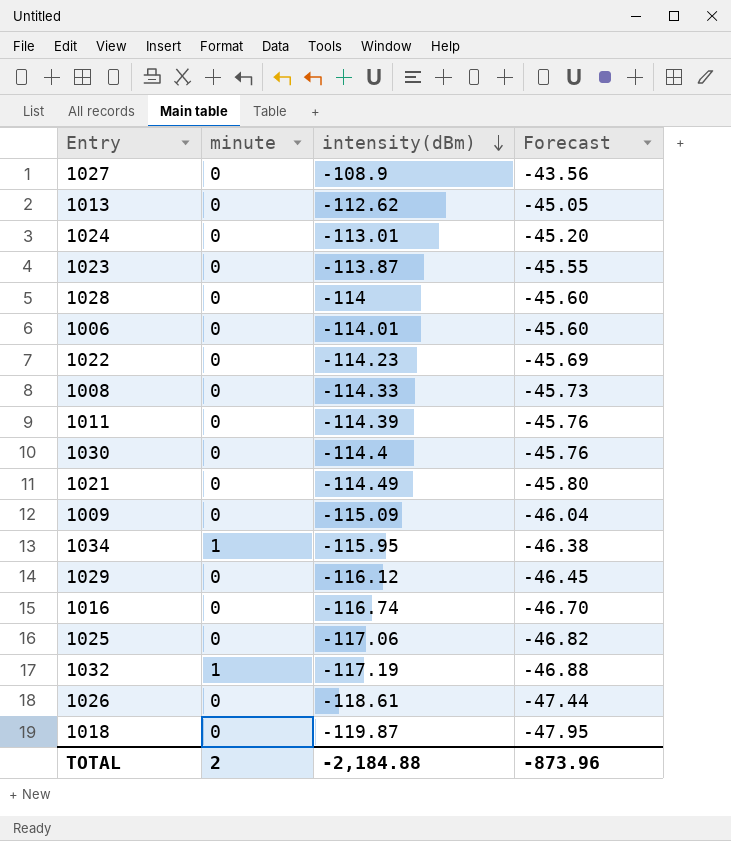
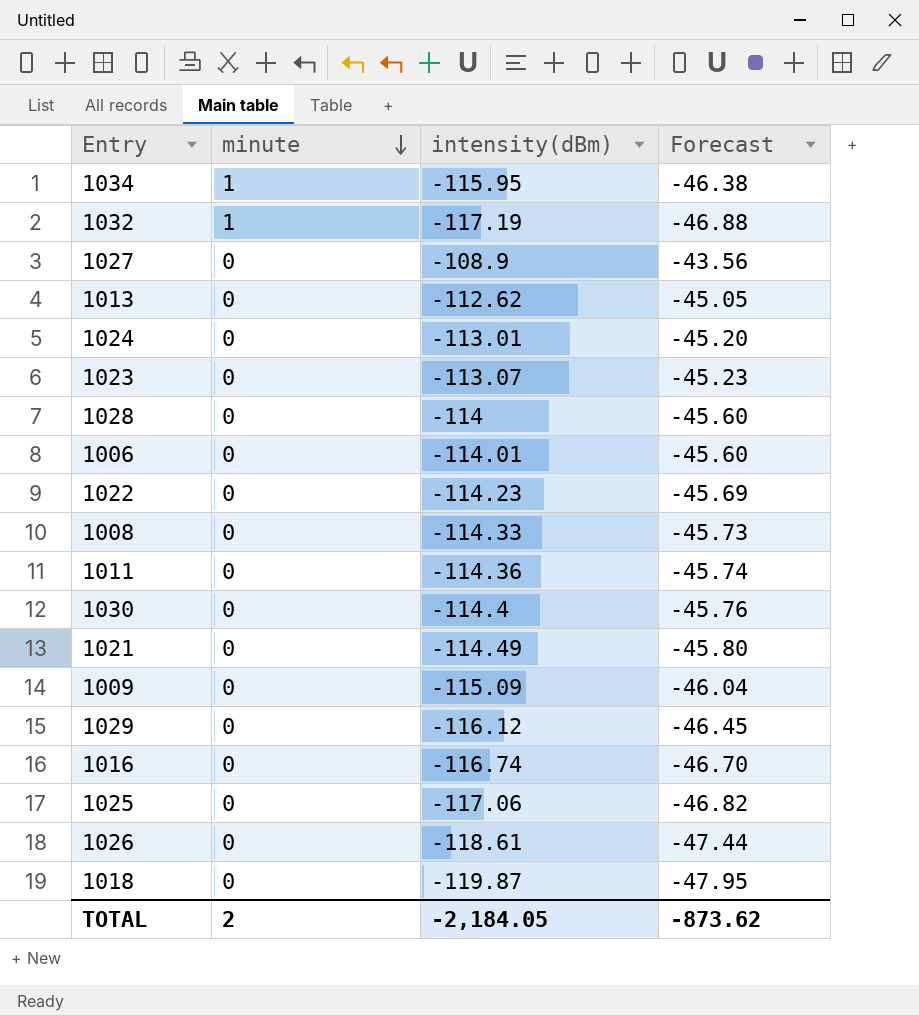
row order: intensity(dBm) descending -> minute descending
1023 | intensity(dBm): -113.87 -> -113.07
1023 | Forecast: -45.55 -> -45.23
1011 | intensity(dBm): -114.39 -> -114.36
1011 | Forecast: -45.76 -> -45.74
TOTAL | intensity(dBm): -2,184.88 -> -2,184.05
TOTAL | Forecast: -873.96 -> -873.62

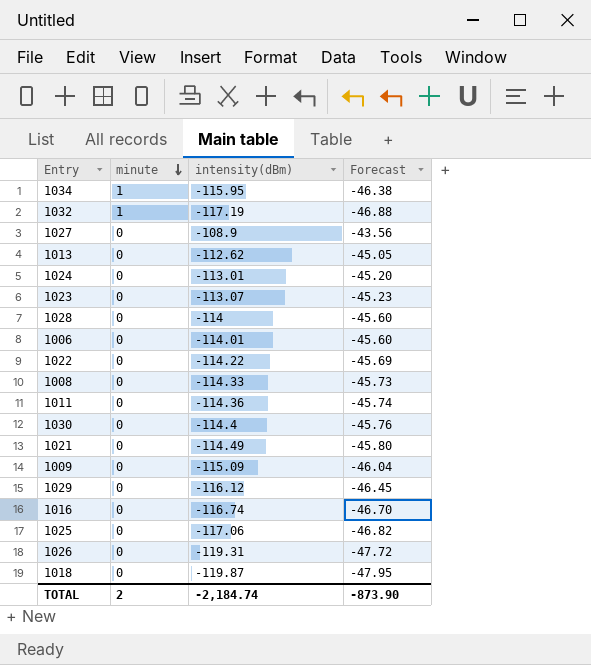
1022 | intensity(dBm): -114.23 -> -114.22
1026 | intensity(dBm): -118.61 -> -119.31
1026 | Forecast: -47.44 -> -47.72
TOTAL | intensity(dBm): -2,184.05 -> -2,184.74
TOTAL | Forecast: -873.62 -> -873.90

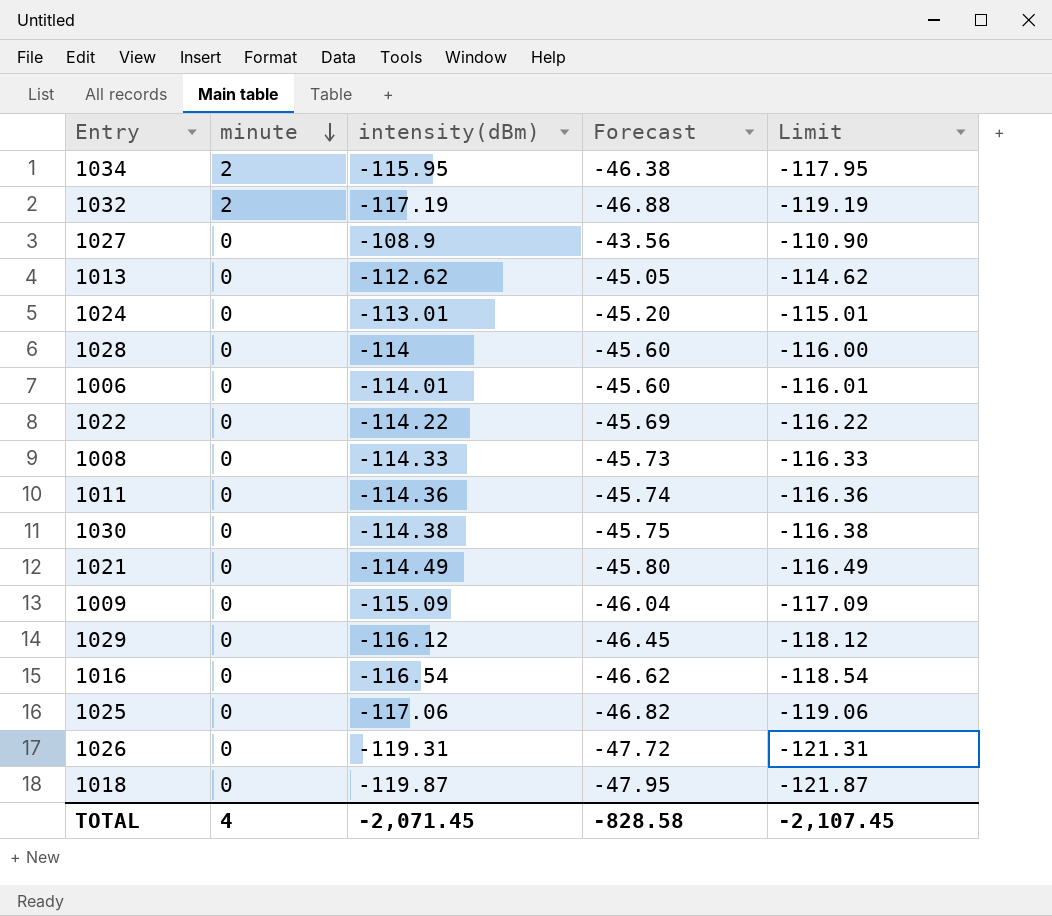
column Limit | formula: none -> [intensity(dBm)] - 2
row 1023: 0 | -113.07 | -45.23 -> none
1034 | minute: 1 -> 2
1032 | minute: 1 -> 2
1030 | intensity(dBm): -114.4 -> -114.38
1030 | Forecast: -45.76 -> -45.75
1016 | intensity(dBm): -116.74 -> -116.54
1016 | Forecast: -46.70 -> -46.62
TOTAL | minute: 2 -> 4
TOTAL | intensity(dBm): -2,184.74 -> -2,071.45
TOTAL | Forecast: -873.90 -> -828.58

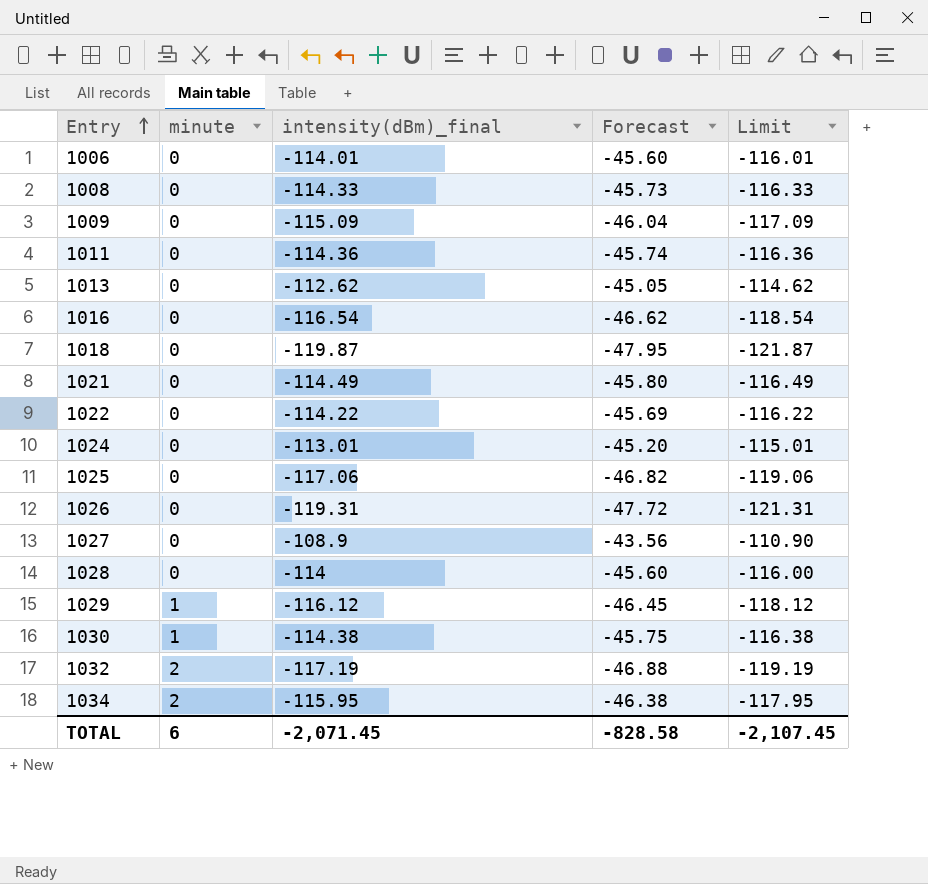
row order: minute descending -> Entry ascending
column name: intensity(dBm) -> intensity(dBm)_final
1029 | minute: 0 -> 1
1030 | minute: 0 -> 1
TOTAL | minute: 4 -> 6

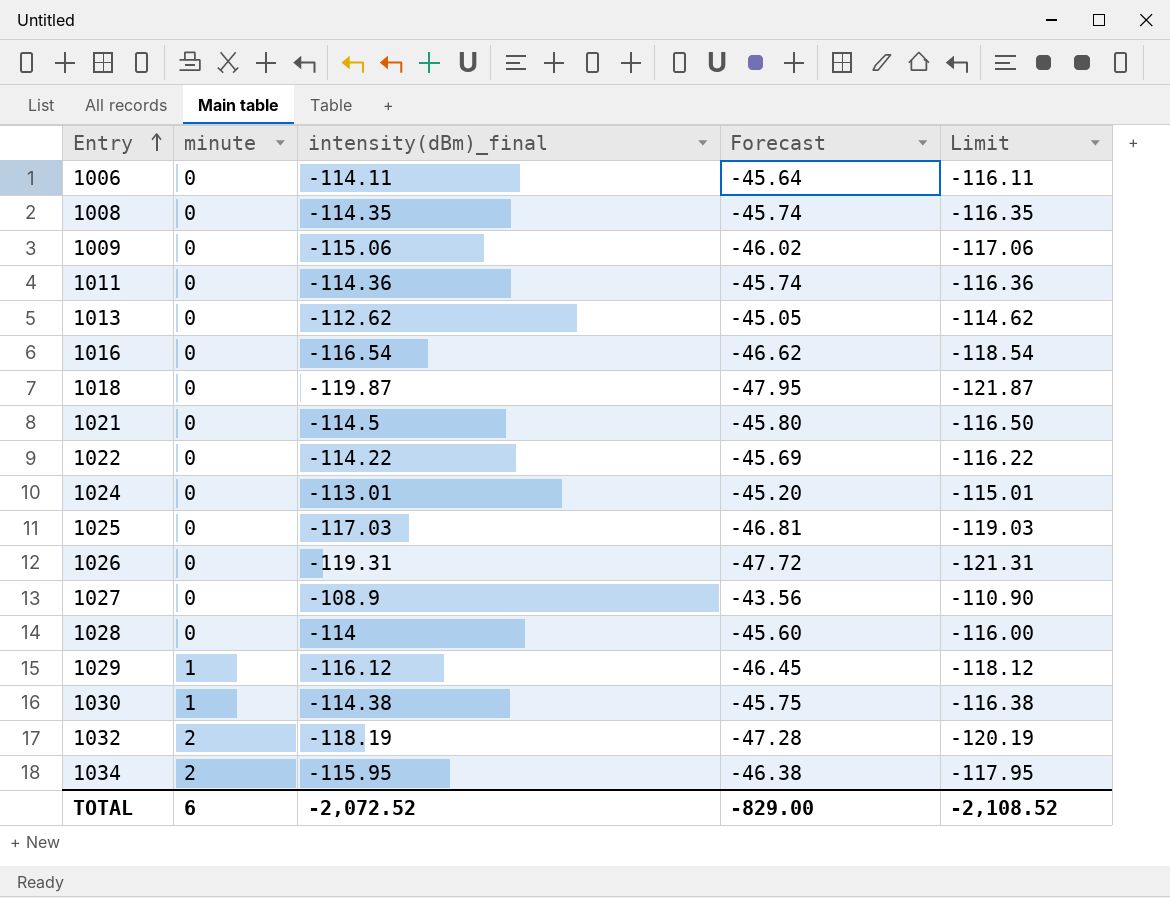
1006 | intensity(dBm)_final: -114.01 -> -114.11
1006 | Forecast: -45.60 -> -45.64
1006 | Limit: -116.01 -> -116.11
1008 | intensity(dBm)_final: -114.33 -> -114.35
1008 | Forecast: -45.73 -> -45.74
1008 | Limit: -116.33 -> -116.35
1009 | intensity(dBm)_final: -115.09 -> -115.06
1009 | Forecast: -46.04 -> -46.02
1009 | Limit: -117.09 -> -117.06
1021 | intensity(dBm)_final: -114.49 -> -114.5
1021 | Limit: -116.49 -> -116.50
1025 | intensity(dBm)_final: -117.06 -> -117.03
1025 | Forecast: -46.82 -> -46.81
1025 | Limit: -119.06 -> -119.03
1032 | intensity(dBm)_final: -117.19 -> -118.19
1032 | Forecast: -46.88 -> -47.28
1032 | Limit: -119.19 -> -120.19
TOTAL | intensity(dBm)_final: -2,071.45 -> -2,072.52
TOTAL | Forecast: -828.58 -> -829.00
TOTAL | Limit: -2,107.45 -> -2,108.52

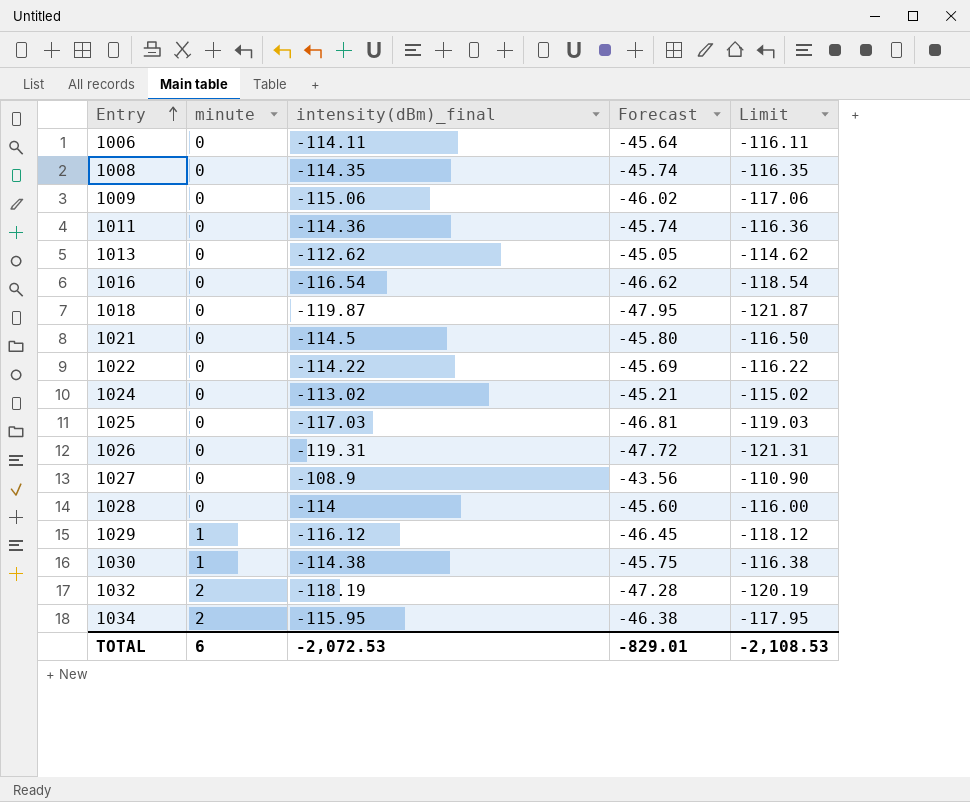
1024 | intensity(dBm)_final: -113.01 -> -113.02
1024 | Forecast: -45.20 -> -45.21
1024 | Limit: -115.01 -> -115.02
TOTAL | intensity(dBm)_final: -2,072.52 -> -2,072.53
TOTAL | Forecast: -829.00 -> -829.01
TOTAL | Limit: -2,108.52 -> -2,108.53

